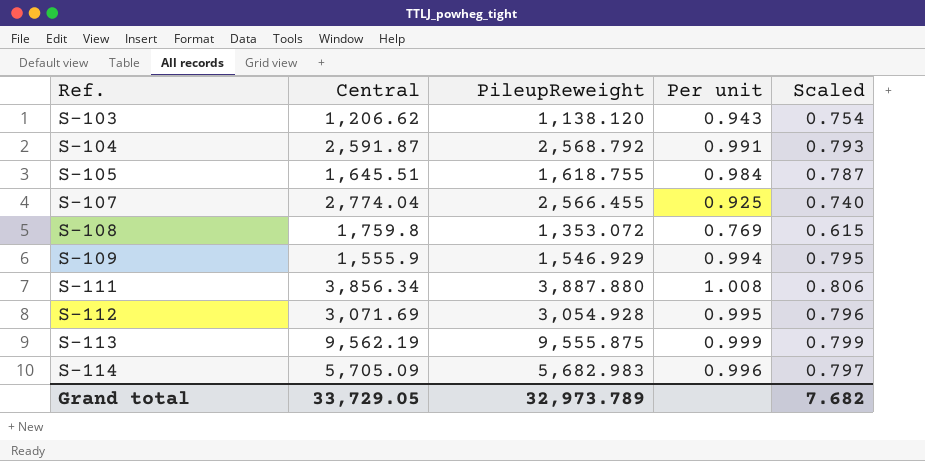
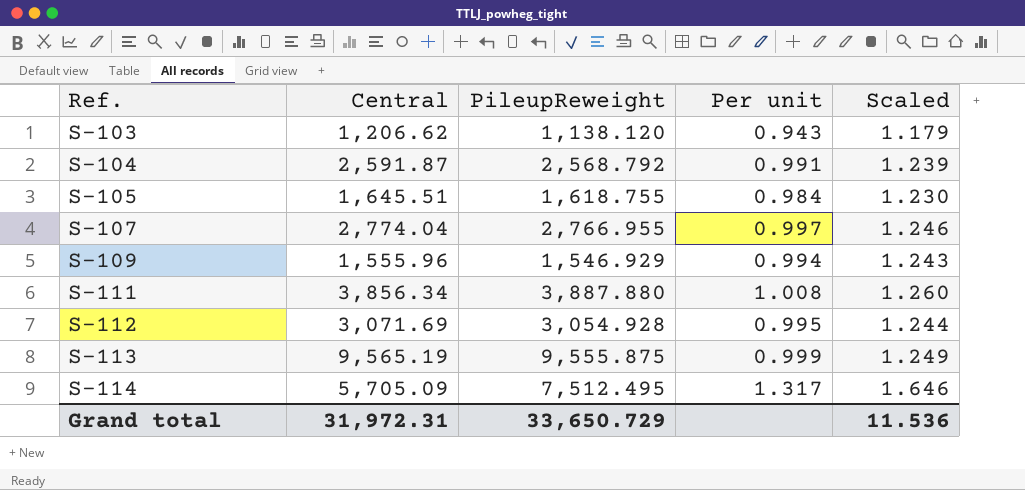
column Scaled | formula: [Per unit] * 0.8 -> [Per unit] * 1.25
row S-108: 1,759.8 | 1,353.072 | 0.769 | 0.615 -> none
S-107 | PileupReweight: 2,566.455 -> 2,766.955
S-107 | Per unit: 0.925 -> 0.997
S-109 | Central: 1,555.9 -> 1,555.96
S-113 | Central: 9,562.19 -> 9,565.19
S-114 | PileupReweight: 5,682.983 -> 7,512.495
S-114 | Per unit: 0.996 -> 1.317
Grand total | Central: 33,729.05 -> 31,972.31
Grand total | PileupReweight: 32,973.789 -> 33,650.729
Grand total | Scaled: 7.682 -> 11.536

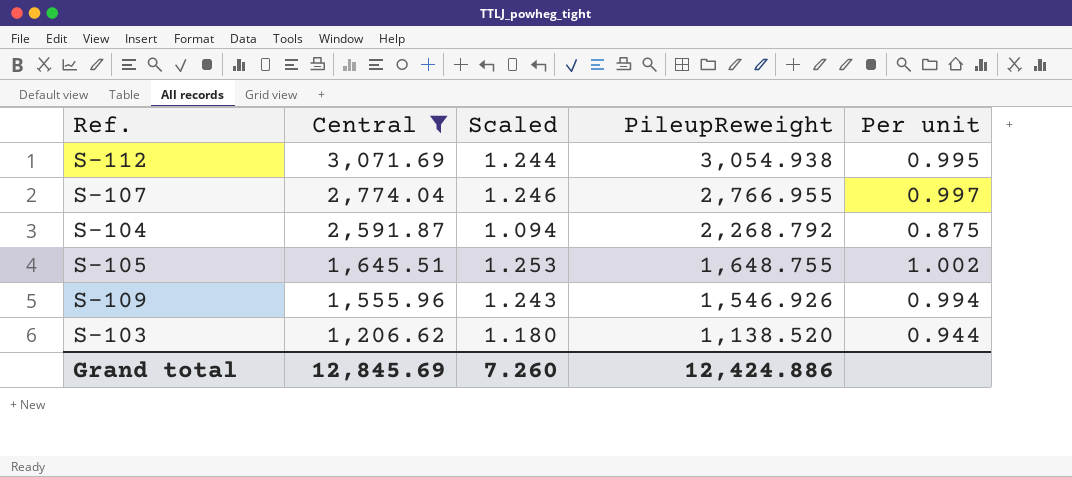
filter: none -> Central <= 3,071.69
row order: Ref. ascending -> Central descending
column Scaled | position: 5 -> 3
S-112 | PileupReweight: 3,054.928 -> 3,054.938
S-104 | Scaled: 1.239 -> 1.094
S-104 | PileupReweight: 2,568.792 -> 2,268.792
S-104 | Per unit: 0.991 -> 0.875
S-105 | Scaled: 1.230 -> 1.253
S-105 | PileupReweight: 1,618.755 -> 1,648.755
S-105 | Per unit: 0.984 -> 1.002
S-109 | PileupReweight: 1,546.929 -> 1,546.926
S-103 | Scaled: 1.179 -> 1.180
S-103 | PileupReweight: 1,138.120 -> 1,138.520
S-103 | Per unit: 0.943 -> 0.944
Grand total | Central: 31,972.31 -> 12,845.69
Grand total | Scaled: 11.536 -> 7.260
Grand total | PileupReweight: 33,650.729 -> 12,424.886

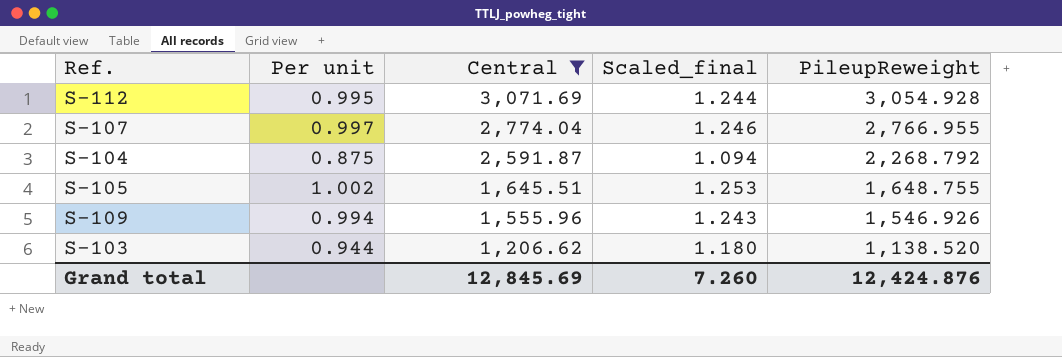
column Per unit | position: 5 -> 2
column name: Scaled -> Scaled_final
S-112 | PileupReweight: 3,054.938 -> 3,054.928
Grand total | PileupReweight: 12,424.886 -> 12,424.876

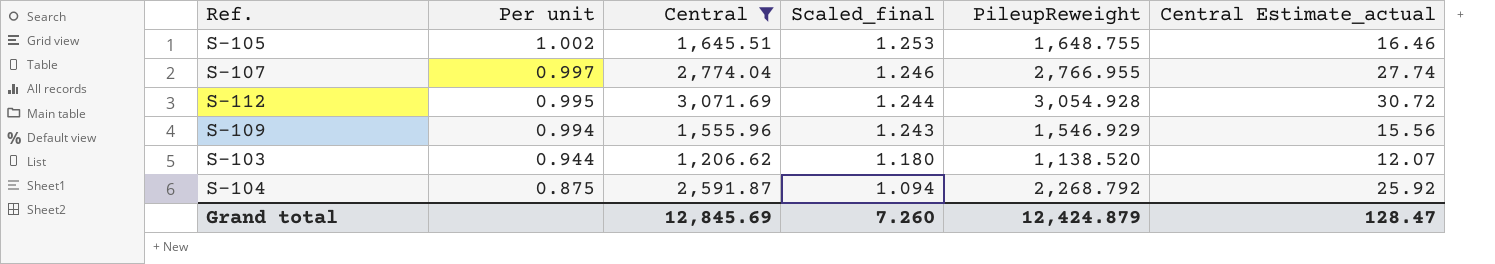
row order: Central descending -> Per unit descending
column Central Estimate_actual | formula: none -> [Central] * 0.01
S-109 | PileupReweight: 1,546.926 -> 1,546.929
Grand total | PileupReweight: 12,424.876 -> 12,424.879

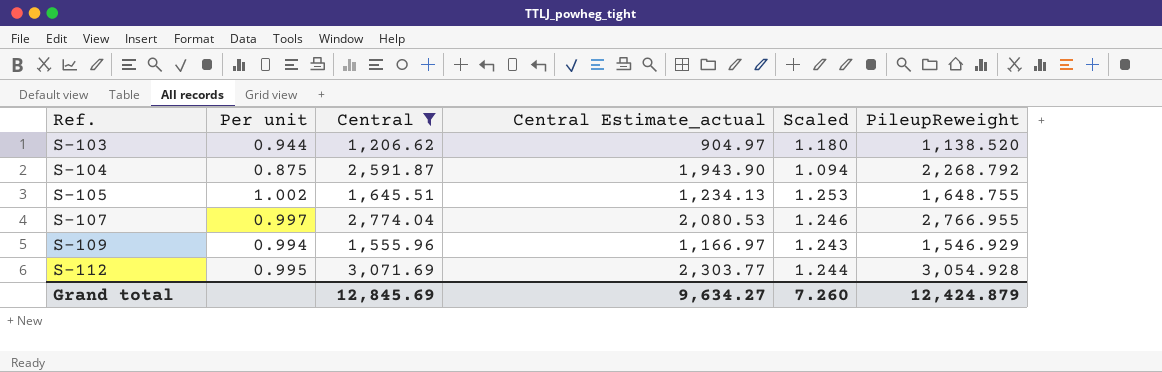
row order: Per unit descending -> Ref. ascending
column Central Estimate_actual | formula: [Central] * 0.01 -> [Central] * 0.75
column Central Estimate_actual | position: 6 -> 4
column name: Scaled_final -> Scaled
Grand total | Central Estimate_actual: 128.47 -> 9,634.27

